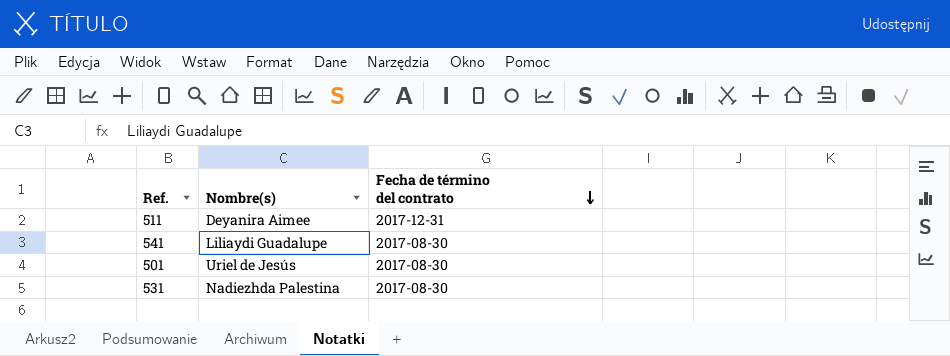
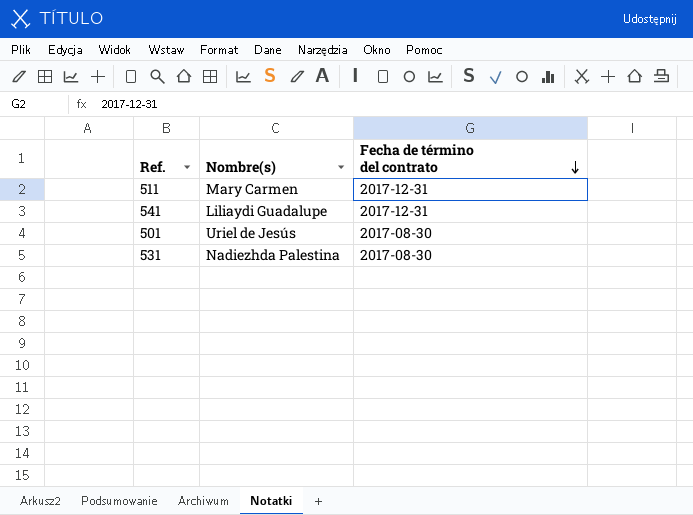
511 | Nombre(s): Deyanira Aimee -> Mary Carmen
541 | Fecha de término del contrato: 2017-08-30 -> 2017-12-31

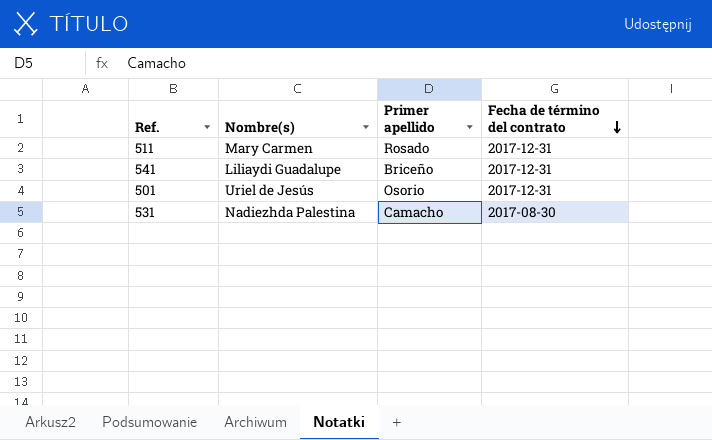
column Primer apellido | position: none -> 3
501 | Fecha de término del contrato: 2017-08-30 -> 2017-12-31

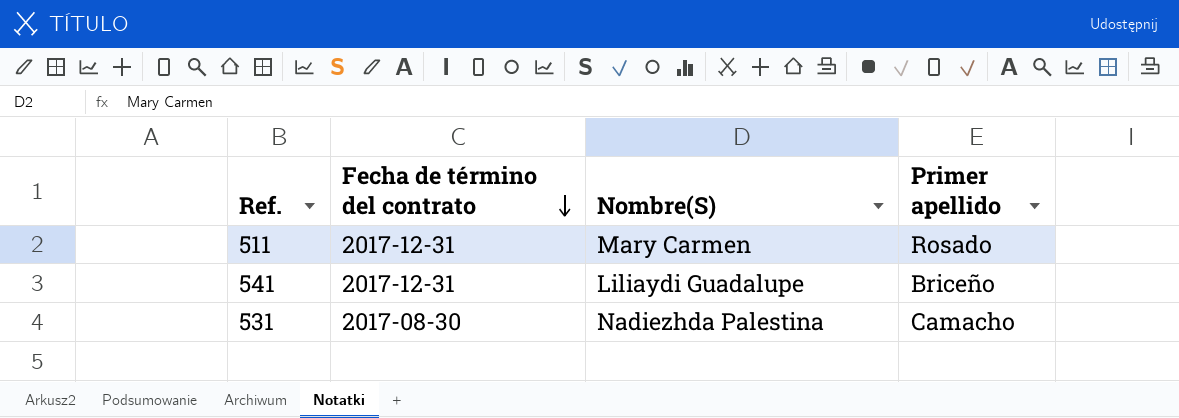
column Fecha de término del contrato | position: 4 -> 2
column name: Nombre(s) -> Nombre(S)
row 501: Uriel de Jesús | Osorio | 2017-12-31 -> none

